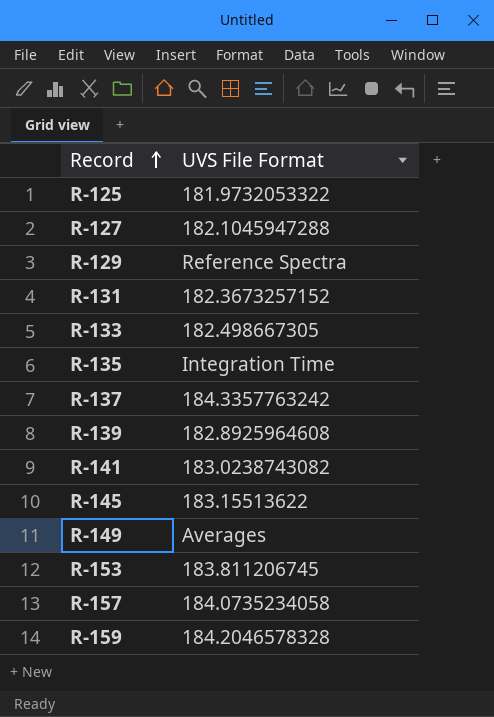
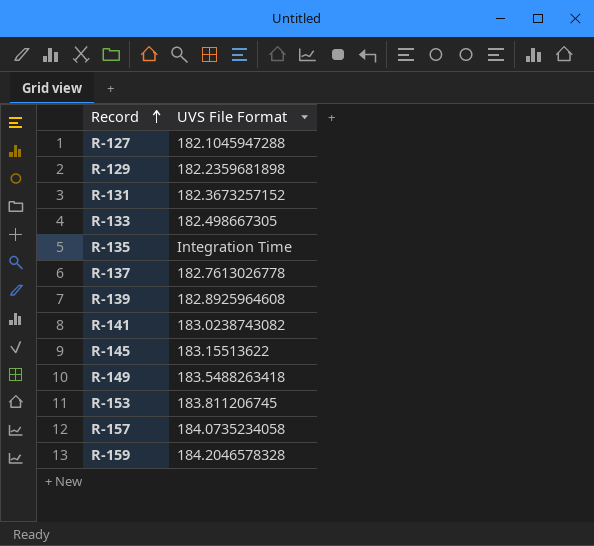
row R-125: 181.9732053322 -> none
R-129 | UVS File Format: Reference Spectra -> 182.2359681898
R-137 | UVS File Format: 184.3357763242 -> 182.7613026778
R-149 | UVS File Format: Averages -> 183.5488263418

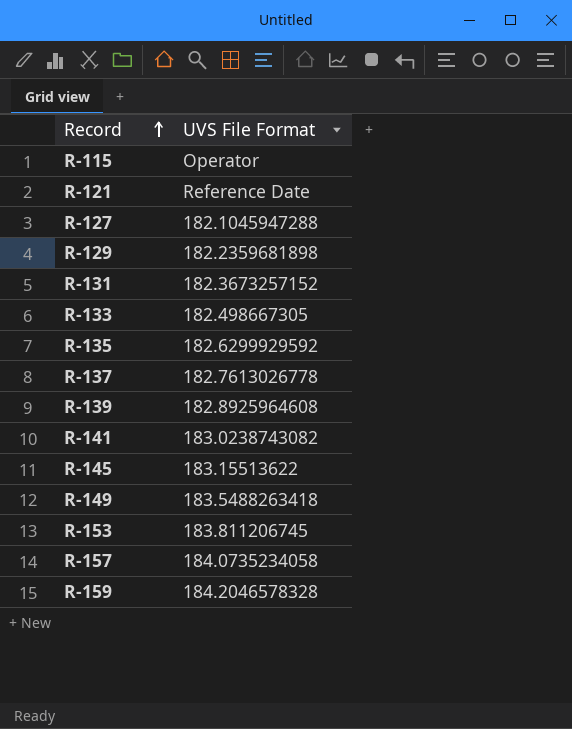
row R-115: none -> Operator
row R-121: none -> Reference Date
R-135 | UVS File Format: Integration Time -> 182.6299929592

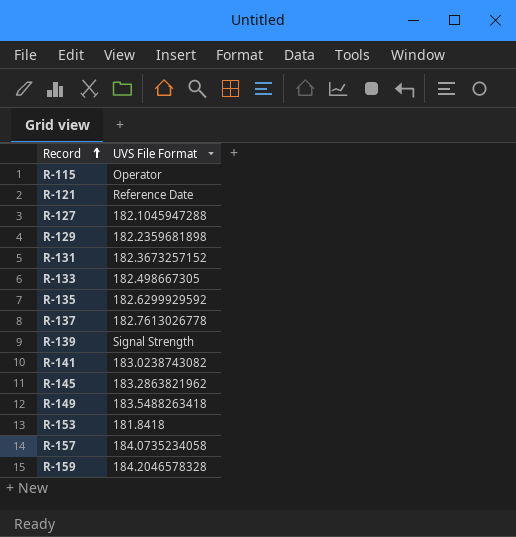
R-139 | UVS File Format: 182.8925964608 -> Signal Strength
R-145 | UVS File Format: 183.15513622 -> 183.2863821962
R-153 | UVS File Format: 183.811206745 -> 181.8418

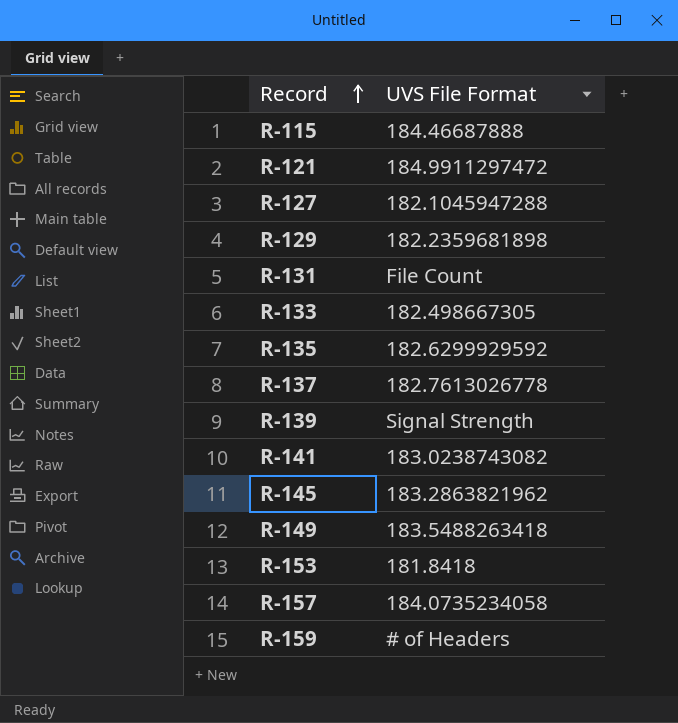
R-115 | UVS File Format: Operator -> 184.46687888
R-121 | UVS File Format: Reference Date -> 184.9911297472
R-131 | UVS File Format: 182.3673257152 -> File Count
R-159 | UVS File Format: 184.2046578328 -> # of Headers

